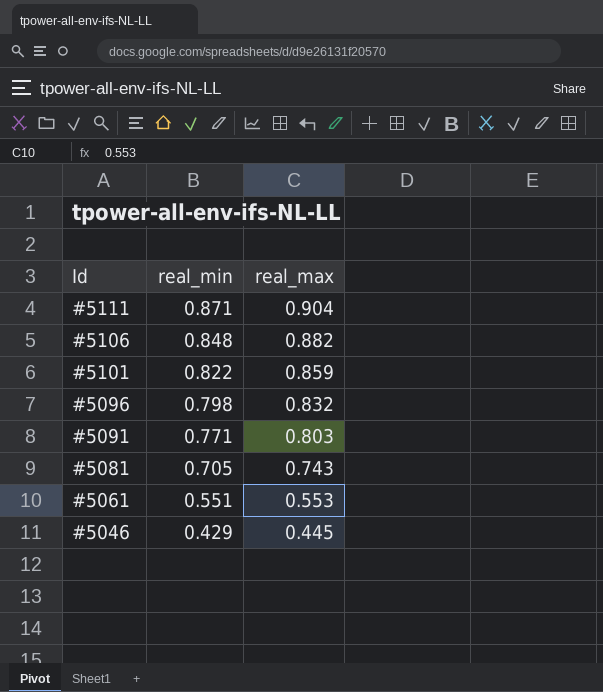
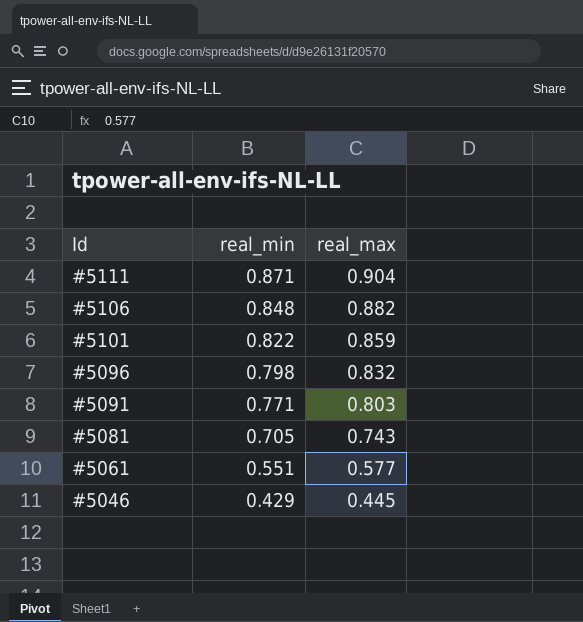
#5061 | real_max: 0.553 -> 0.577

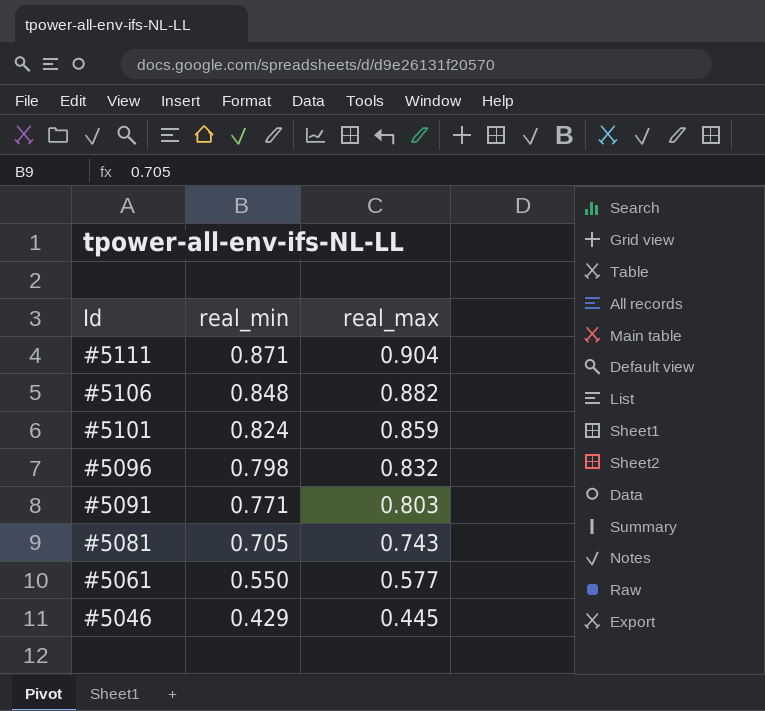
#5101 | real_min: 0.822 -> 0.824
#5061 | real_min: 0.551 -> 0.550

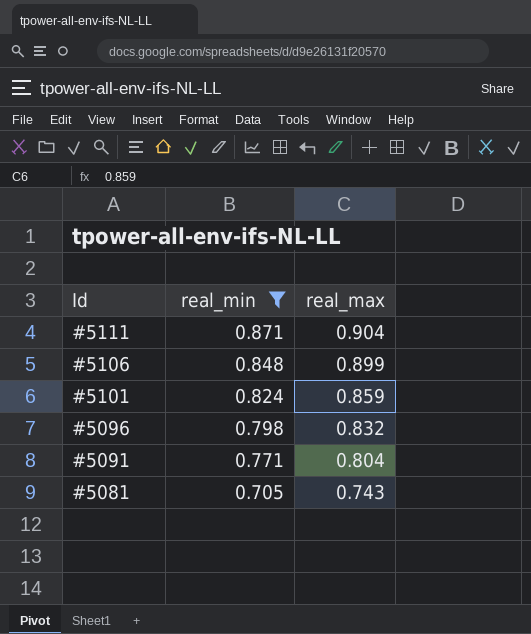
filter: none -> real_min >= 0.705
#5106 | real_max: 0.882 -> 0.899
#5091 | real_max: 0.803 -> 0.804

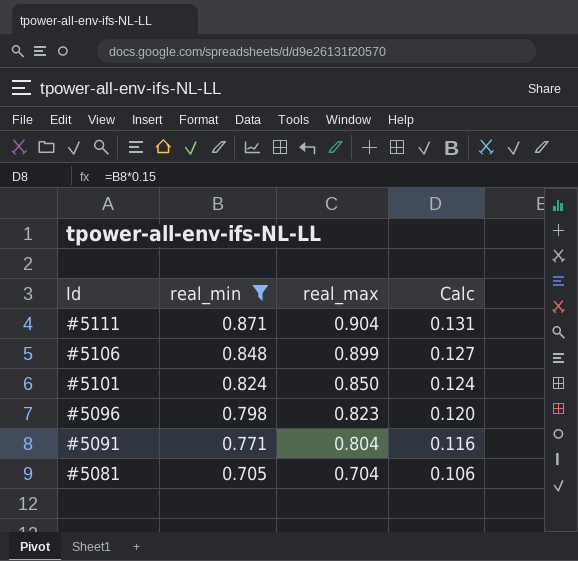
column Calc | formula: none -> [real_min] * 0.15
#5101 | real_max: 0.859 -> 0.850
#5096 | real_max: 0.832 -> 0.823
#5081 | real_max: 0.743 -> 0.704

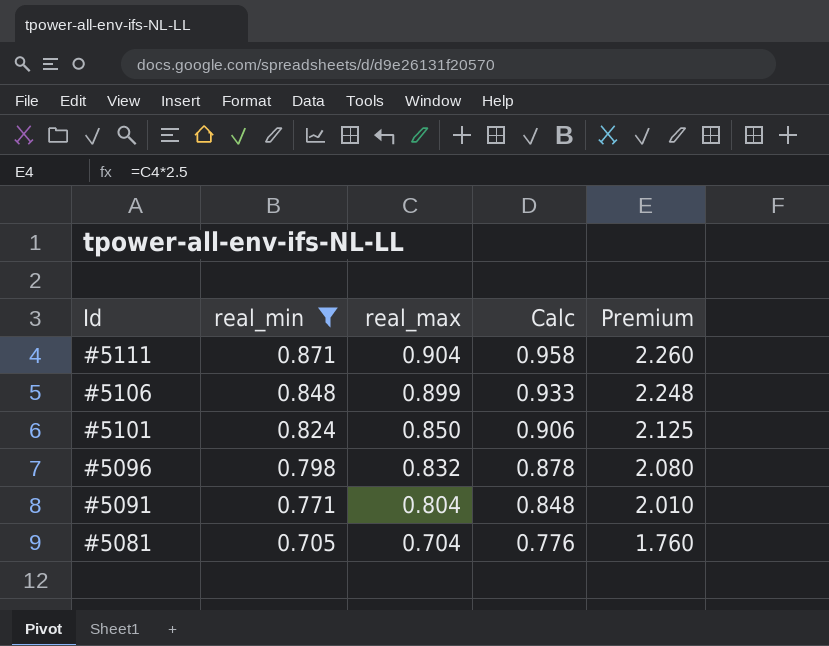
column Calc | formula: [real_min] * 0.15 -> [real_min] * 1.1
column Premium | formula: none -> [real_max] * 2.5
#5096 | real_max: 0.823 -> 0.832

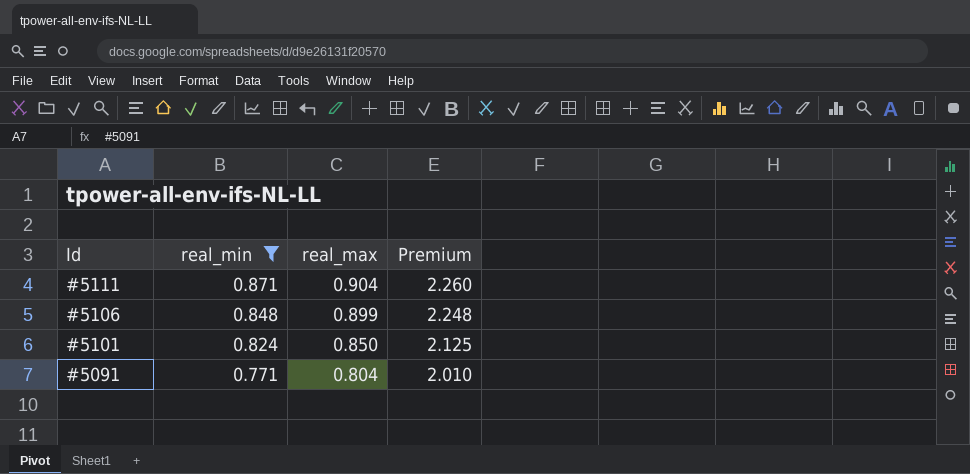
column Calc | formula: [real_min] * 1.1 -> none
row #5096: 0.798 | 0.832 | 0.878 | 2.080 -> none
row #5081: 0.705 | 0.704 | 0.776 | 1.760 -> none

